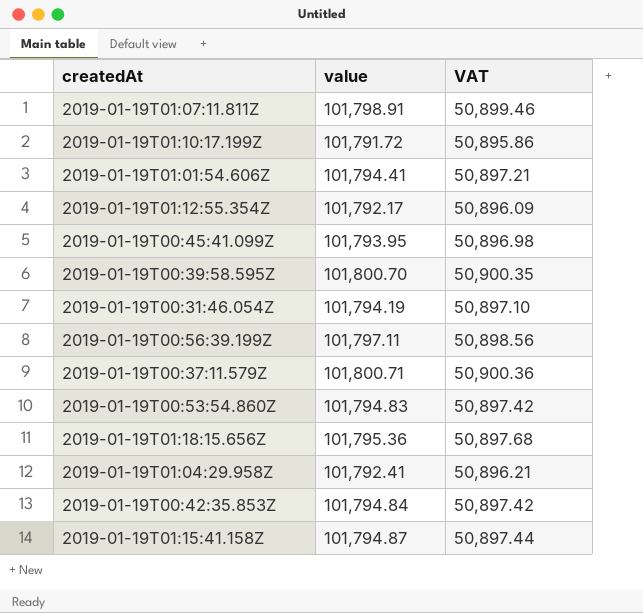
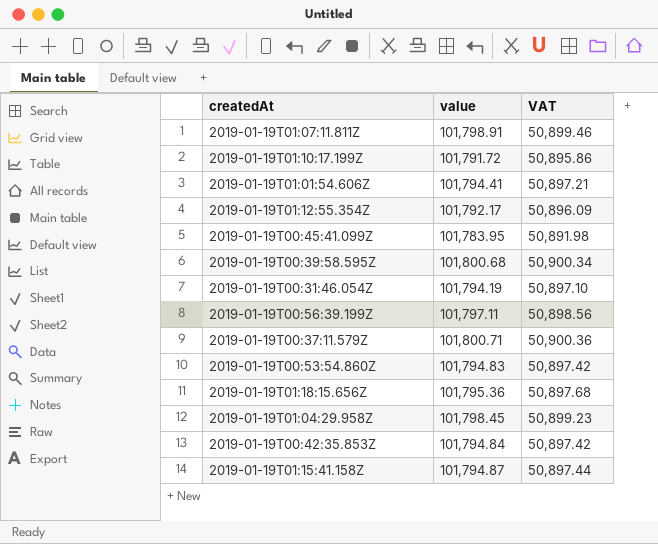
2019-01-19T00:45:41.099Z | value: 101,793.95 -> 101,783.95
2019-01-19T00:45:41.099Z | VAT: 50,896.98 -> 50,891.98
2019-01-19T00:39:58.595Z | value: 101,800.70 -> 101,800.68
2019-01-19T00:39:58.595Z | VAT: 50,900.35 -> 50,900.34
2019-01-19T01:04:29.958Z | value: 101,792.41 -> 101,798.45
2019-01-19T01:04:29.958Z | VAT: 50,896.21 -> 50,899.23

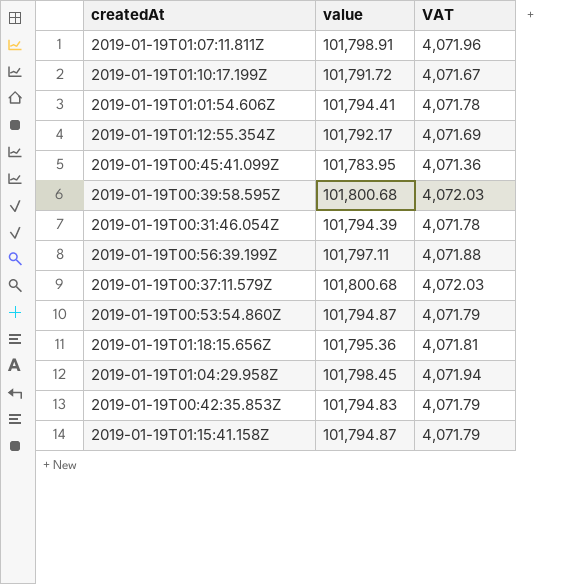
column VAT | formula: [value] * 0.5 -> [value] * 0.04
2019-01-19T00:31:46.054Z | value: 101,794.19 -> 101,794.39
2019-01-19T00:37:11.579Z | value: 101,800.71 -> 101,800.68
2019-01-19T00:53:54.860Z | value: 101,794.83 -> 101,794.87
2019-01-19T00:42:35.853Z | value: 101,794.84 -> 101,794.83

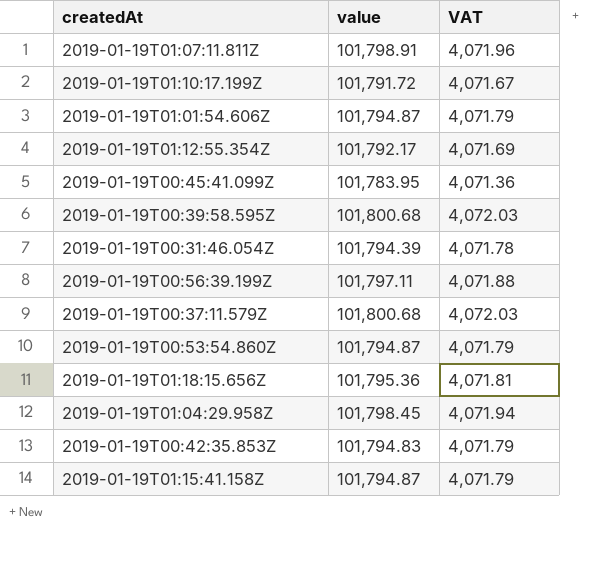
2019-01-19T01:01:54.606Z | value: 101,794.41 -> 101,794.87
2019-01-19T01:01:54.606Z | VAT: 4,071.78 -> 4,071.79

